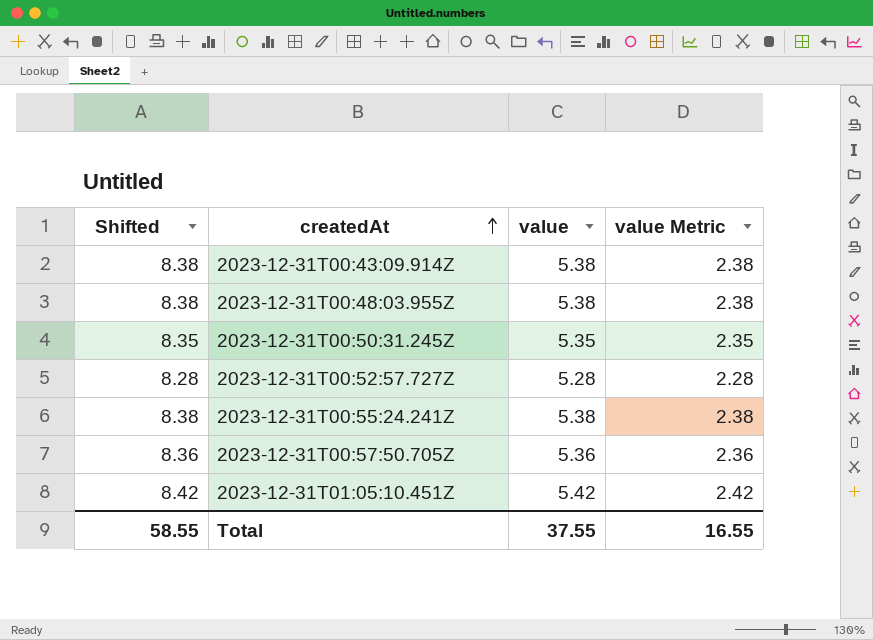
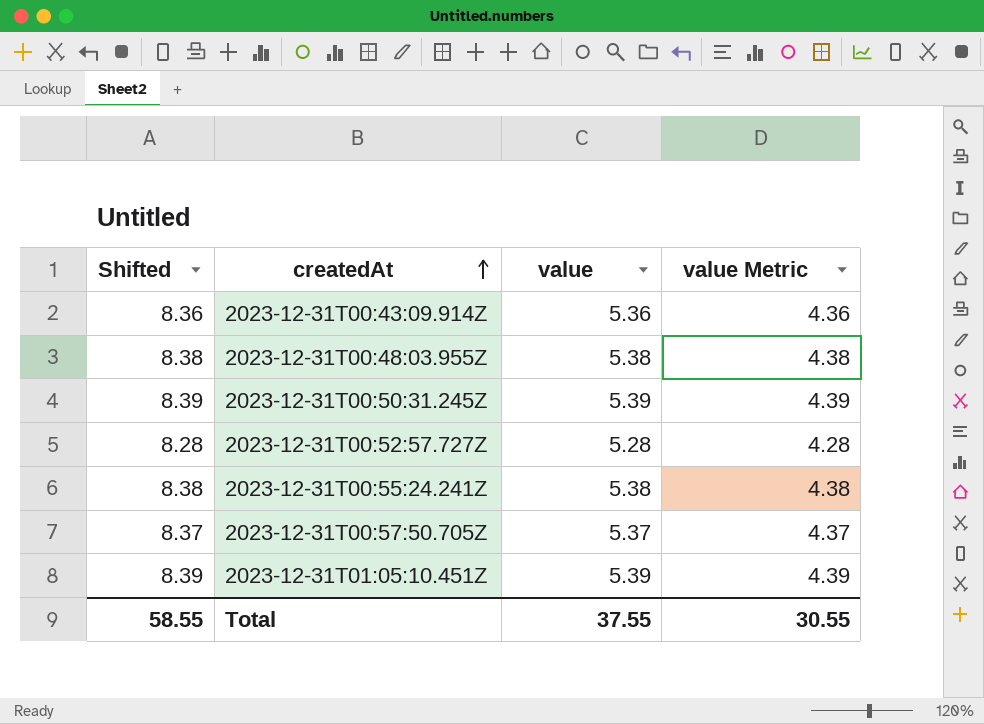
column value Metric | formula: [value] - 3 -> [value] - 1
2023-12-31T00:43:09.914Z | Shifted: 8.38 -> 8.36
2023-12-31T00:43:09.914Z | value: 5.38 -> 5.36
2023-12-31T00:50:31.245Z | Shifted: 8.35 -> 8.39
2023-12-31T00:50:31.245Z | value: 5.35 -> 5.39
2023-12-31T00:57:50.705Z | Shifted: 8.36 -> 8.37
2023-12-31T00:57:50.705Z | value: 5.36 -> 5.37
2023-12-31T01:05:10.451Z | Shifted: 8.42 -> 8.39
2023-12-31T01:05:10.451Z | value: 5.42 -> 5.39
Total | value Metric: 16.55 -> 30.55

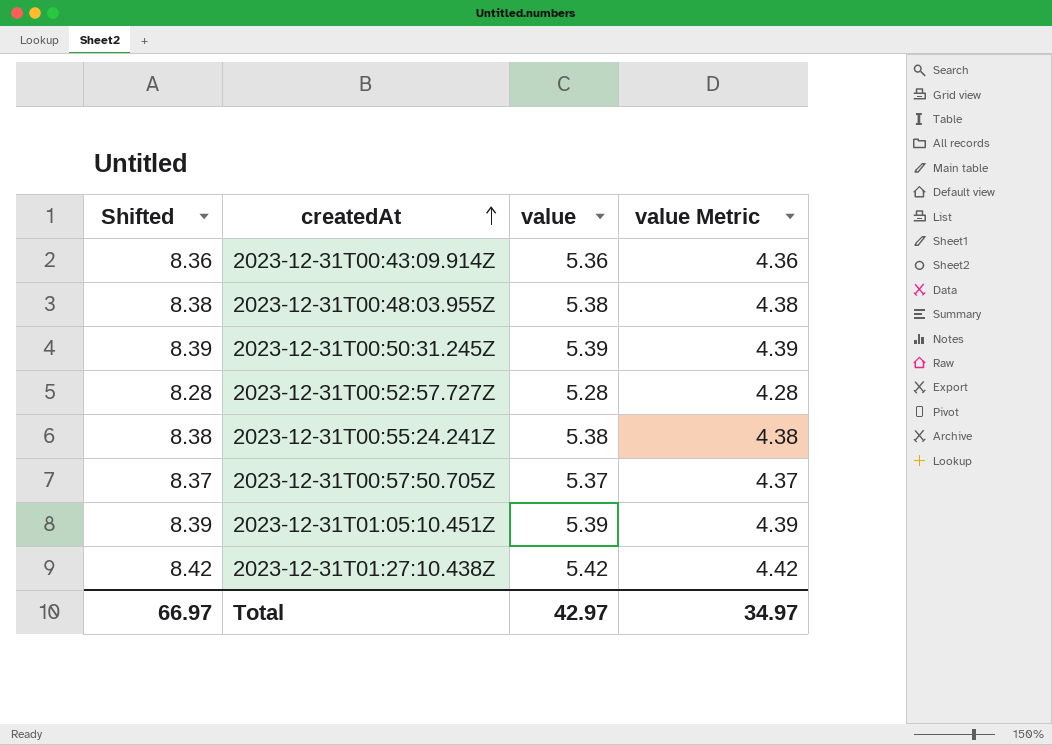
row 2023-12-31T01:27:10.438Z: none -> 8.42 | 5.42 | 4.42
Total | Shifted: 58.55 -> 66.97
Total | value: 37.55 -> 42.97
Total | value Metric: 30.55 -> 34.97

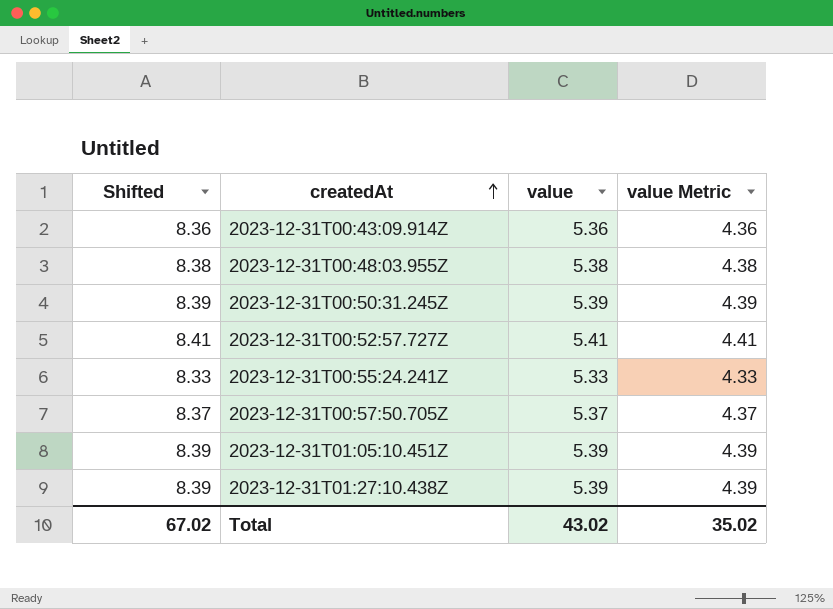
2023-12-31T00:52:57.727Z | Shifted: 8.28 -> 8.41
2023-12-31T00:52:57.727Z | value: 5.28 -> 5.41
2023-12-31T00:52:57.727Z | value Metric: 4.28 -> 4.41
2023-12-31T00:55:24.241Z | Shifted: 8.38 -> 8.33
2023-12-31T00:55:24.241Z | value: 5.38 -> 5.33
2023-12-31T00:55:24.241Z | value Metric: 4.38 -> 4.33
2023-12-31T01:27:10.438Z | Shifted: 8.42 -> 8.39
2023-12-31T01:27:10.438Z | value: 5.42 -> 5.39
2023-12-31T01:27:10.438Z | value Metric: 4.42 -> 4.39
Total | Shifted: 66.97 -> 67.02
Total | value: 42.97 -> 43.02
Total | value Metric: 34.97 -> 35.02

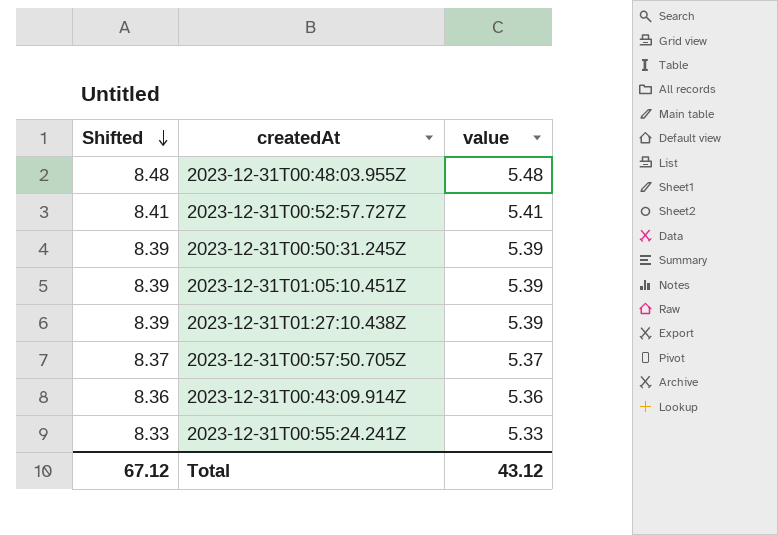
row order: createdAt ascending -> Shifted descending
column value Metric | formula: [value] - 1 -> none
2023-12-31T00:48:03.955Z | Shifted: 8.38 -> 8.48
2023-12-31T00:48:03.955Z | value: 5.38 -> 5.48
Total | Shifted: 67.02 -> 67.12
Total | value: 43.02 -> 43.12

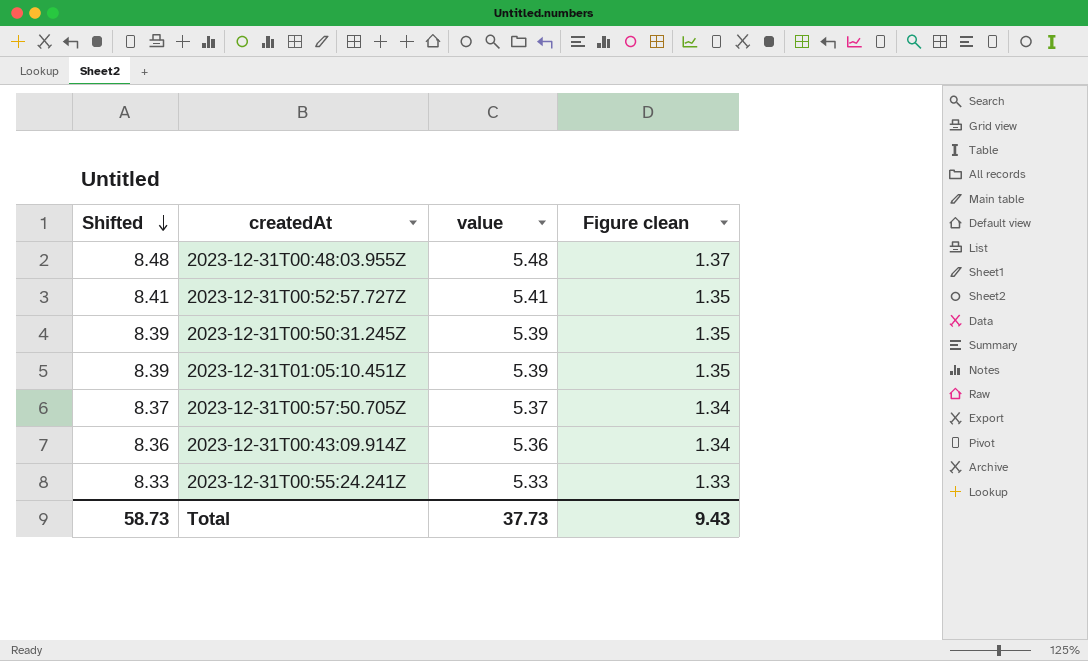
column Figure clean | formula: none -> [value] * 0.25
row 2023-12-31T01:27:10.438Z: 8.39 | 5.39 -> none
Total | Shifted: 67.12 -> 58.73
Total | value: 43.12 -> 37.73

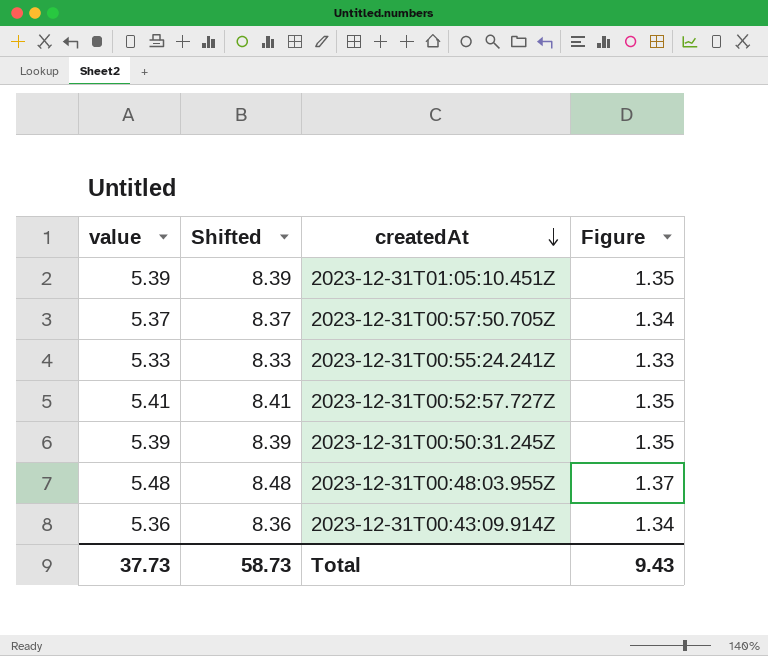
row order: Shifted descending -> createdAt descending
column value | position: 3 -> 1
column name: Figure clean -> Figure

